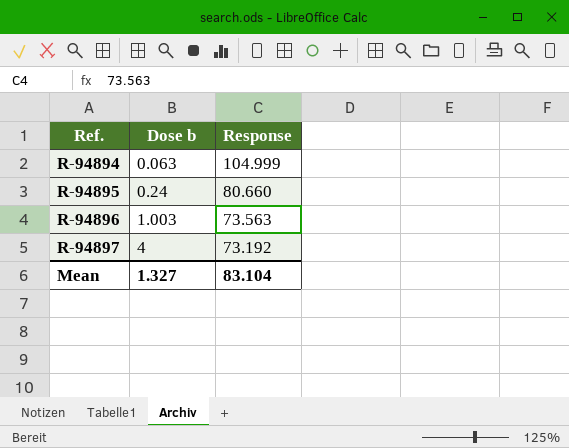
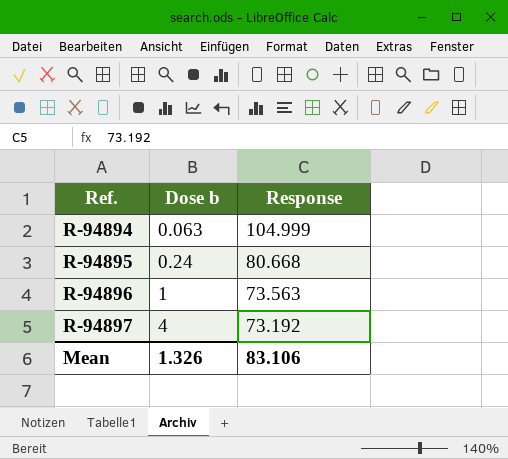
R-94895 | Response: 80.660 -> 80.668
R-94896 | Dose b: 1.003 -> 1
Mean | Dose b: 1.327 -> 1.326
Mean | Response: 83.104 -> 83.106

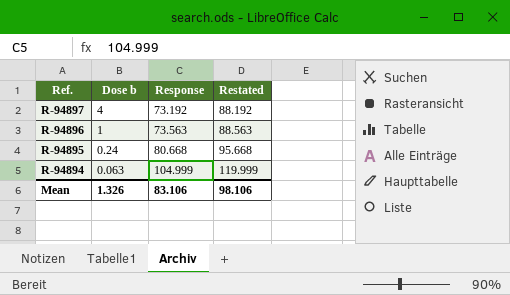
row order: Ref. ascending -> Ref. descending
column Restated | formula: none -> [Response] + 15

